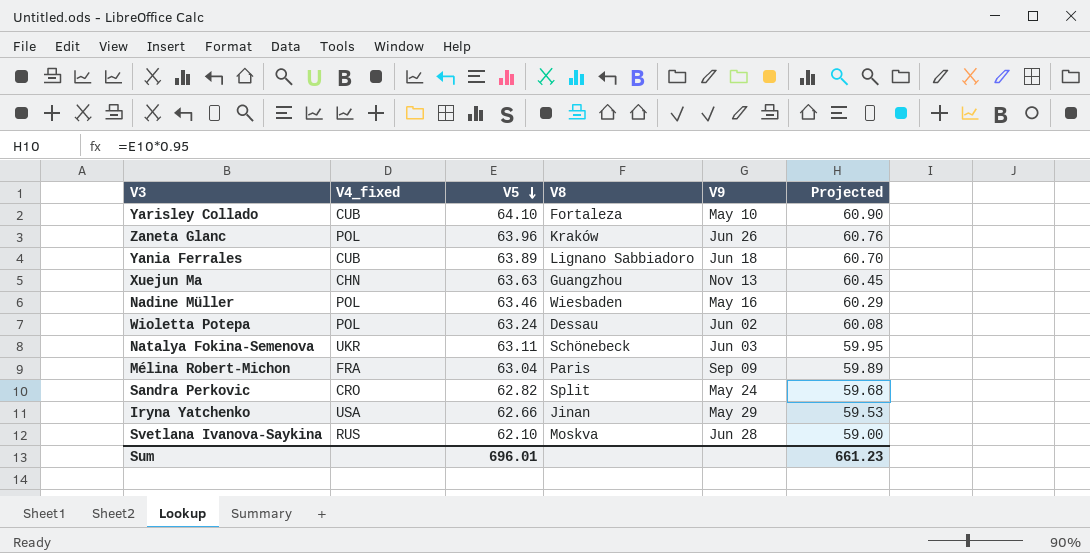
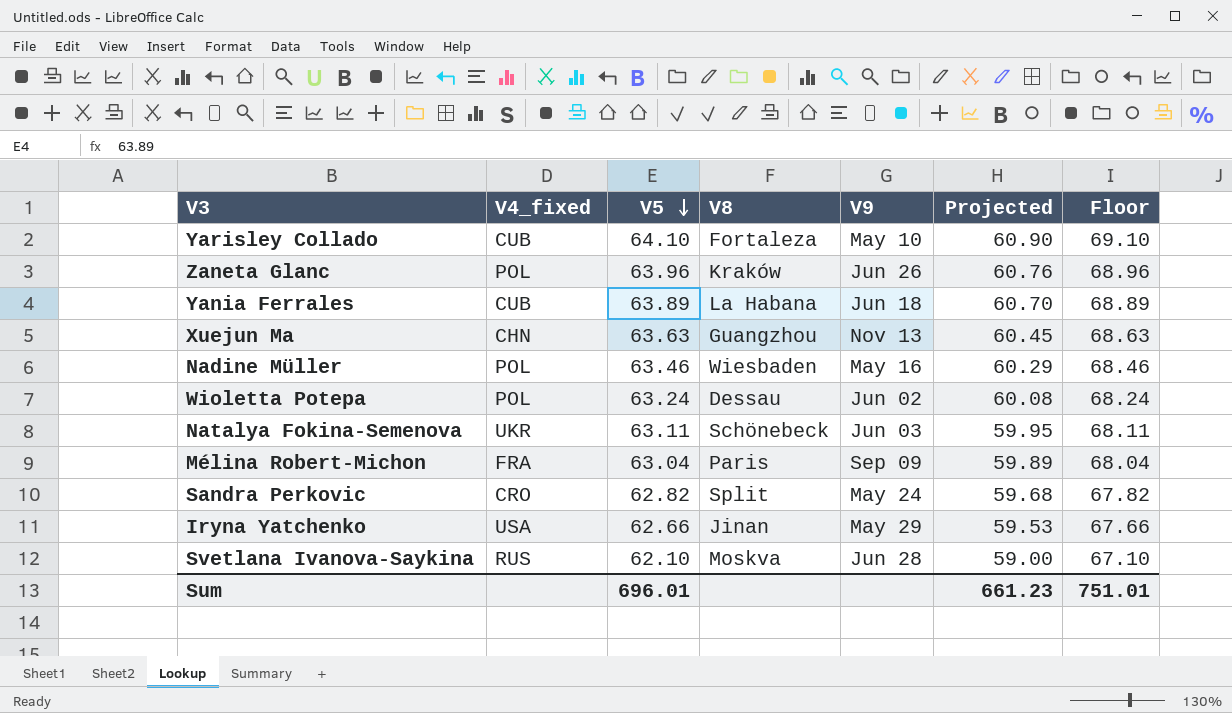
column Floor | formula: none -> [V5] + 5
Yania Ferrales | V8: Lignano Sabbiadoro -> La Habana

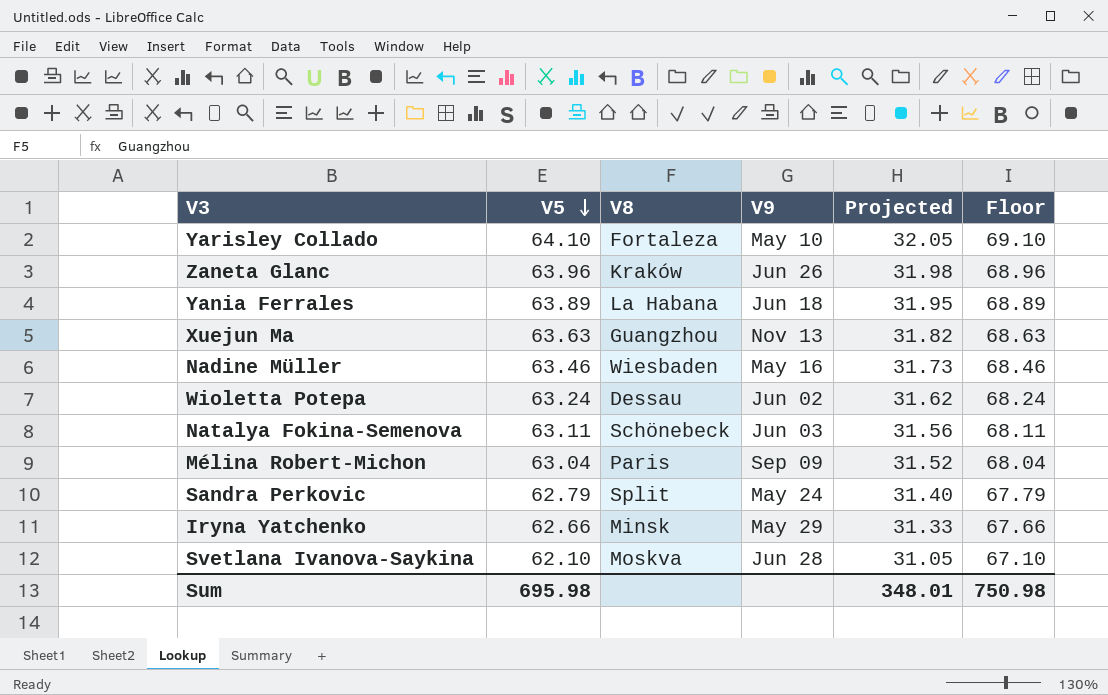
column V4_fixed | position: 2 -> none
column Projected | formula: [V5] * 0.95 -> [V5] * 0.5
Sandra Perkovic | V5: 62.82 -> 62.79
Sandra Perkovic | Floor: 67.82 -> 67.79
Iryna Yatchenko | V8: Jinan -> Minsk
Sum | V5: 696.01 -> 695.98
Sum | Projected: 661.23 -> 348.01
Sum | Floor: 751.01 -> 750.98

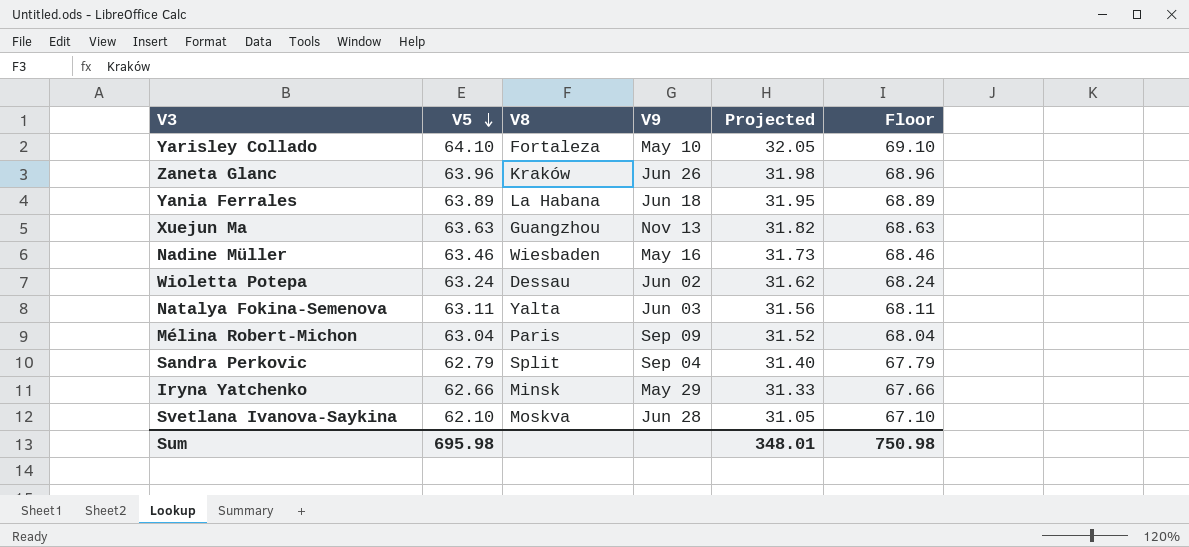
Natalya Fokina-Semenova | V8: Schönebeck -> Yalta
Sandra Perkovic | V9: May 24 -> Sep 04

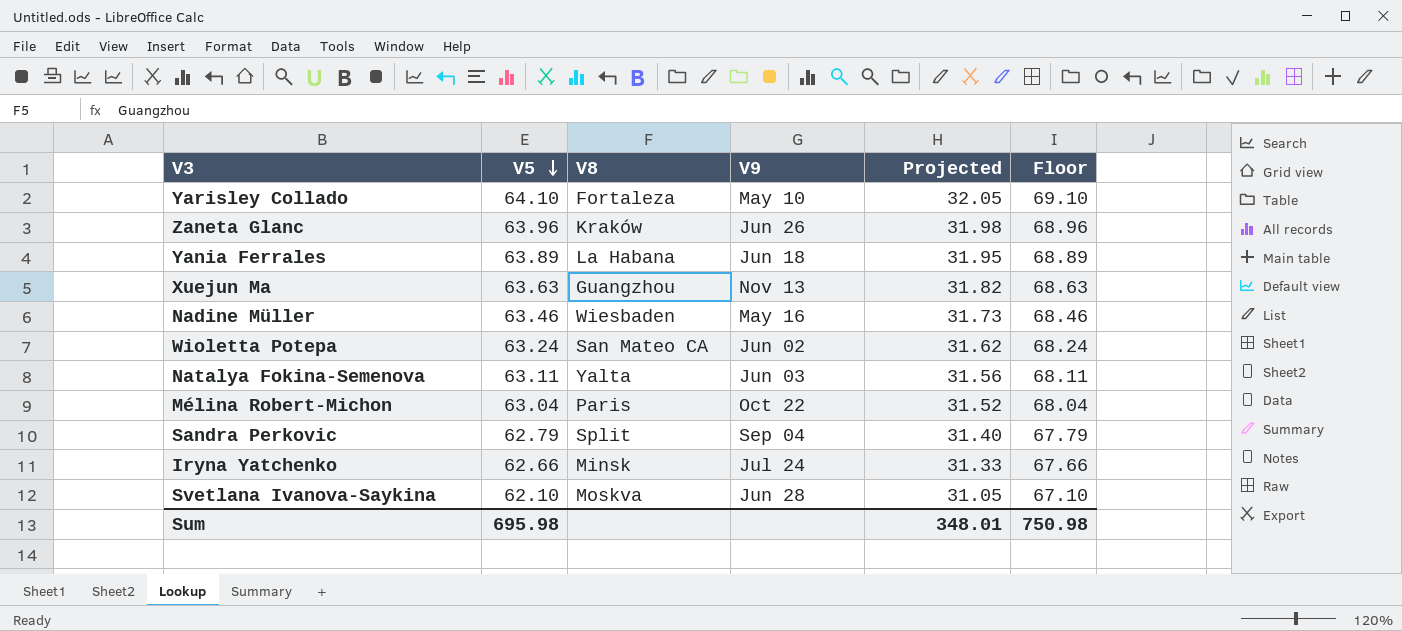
Wioletta Potepa | V8: Dessau -> San Mateo CA
Mélina Robert-Michon | V9: Sep 09 -> Oct 22
Iryna Yatchenko | V9: May 29 -> Jul 24

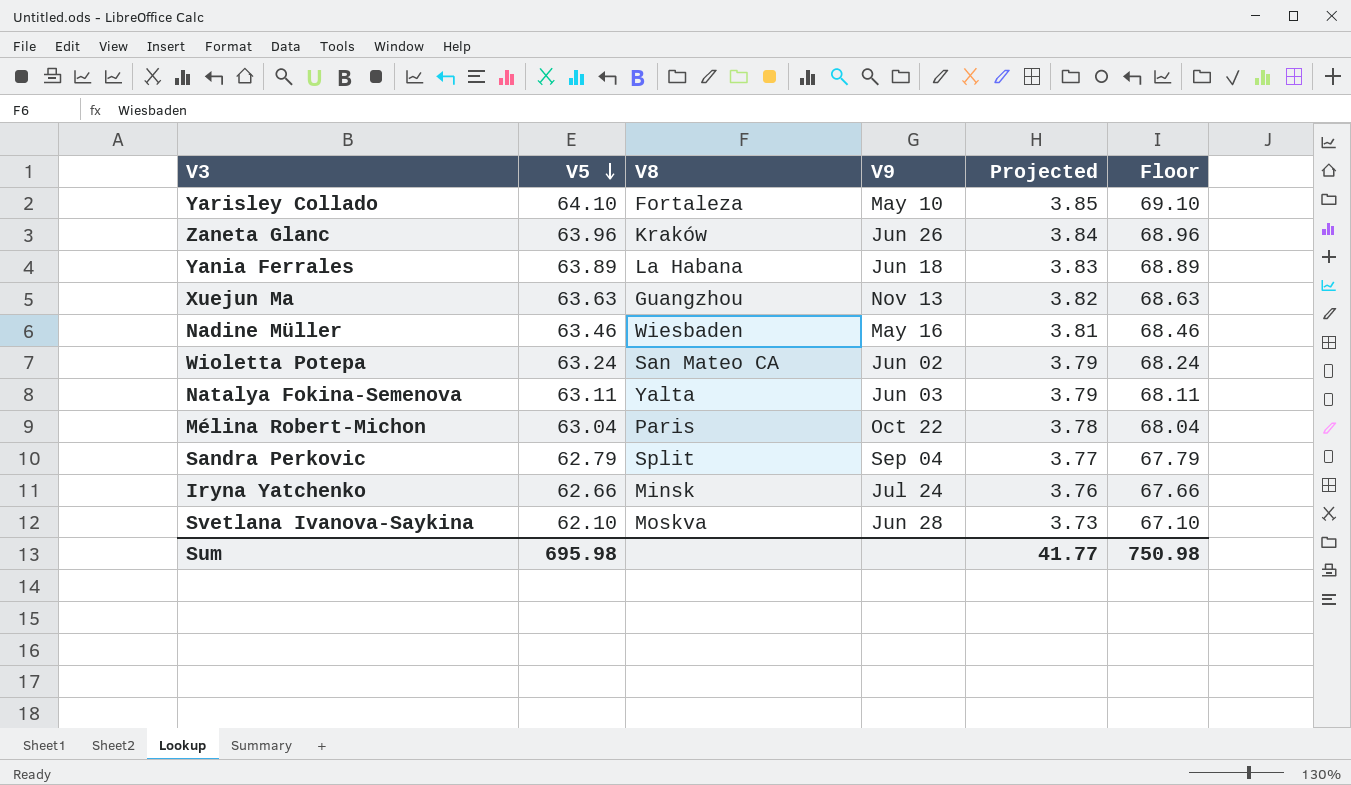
column Projected | formula: [V5] * 0.5 -> [V5] * 0.06
Sum | Projected: 348.01 -> 41.77

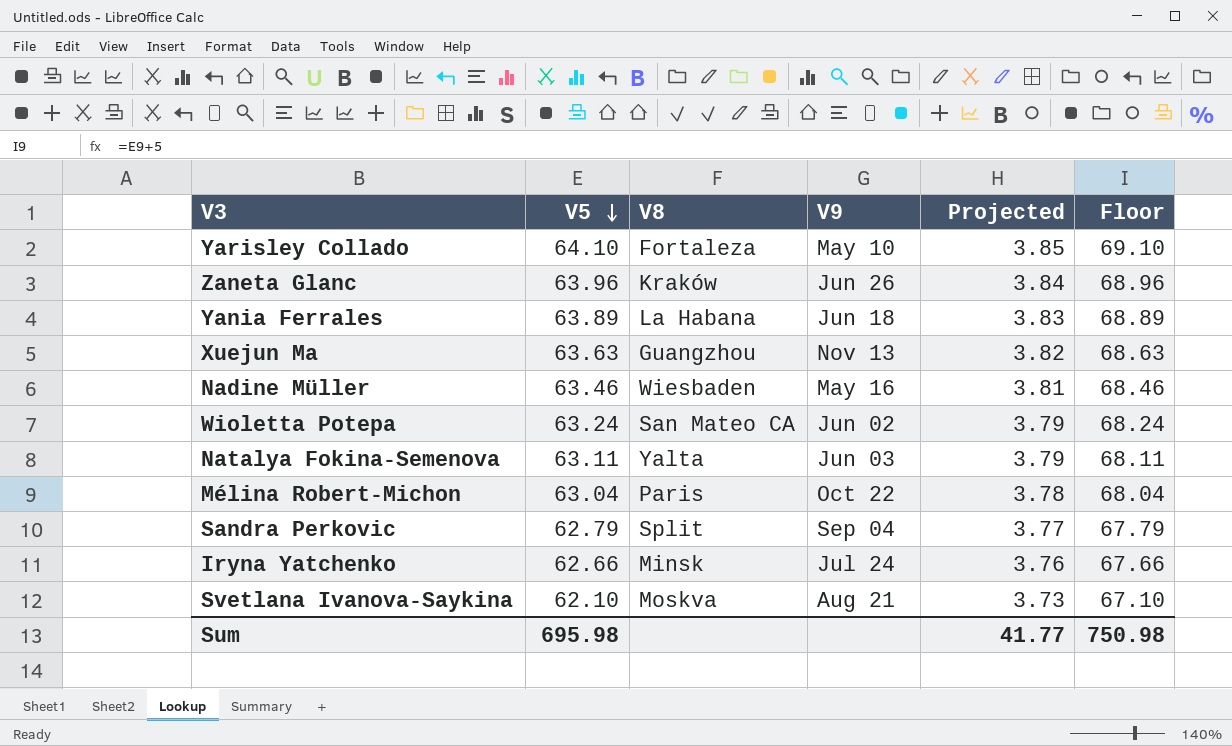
Svetlana Ivanova-Saykina | V9: Jun 28 -> Aug 21

